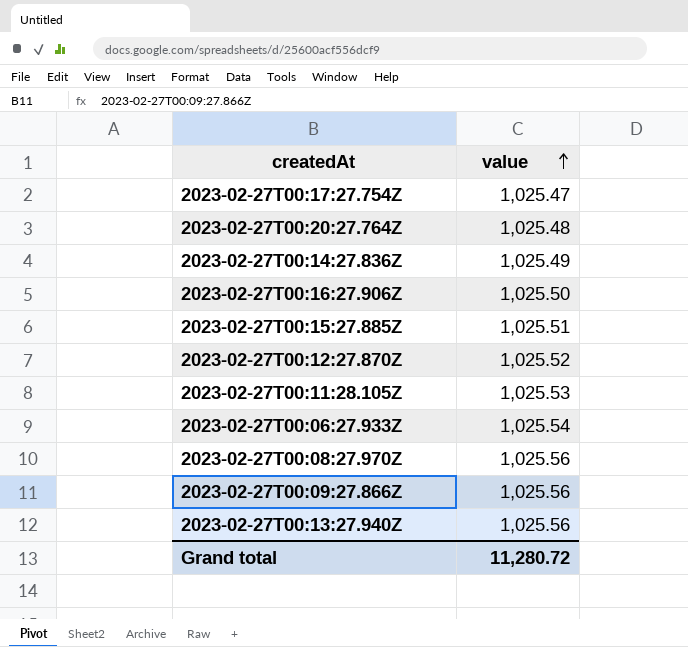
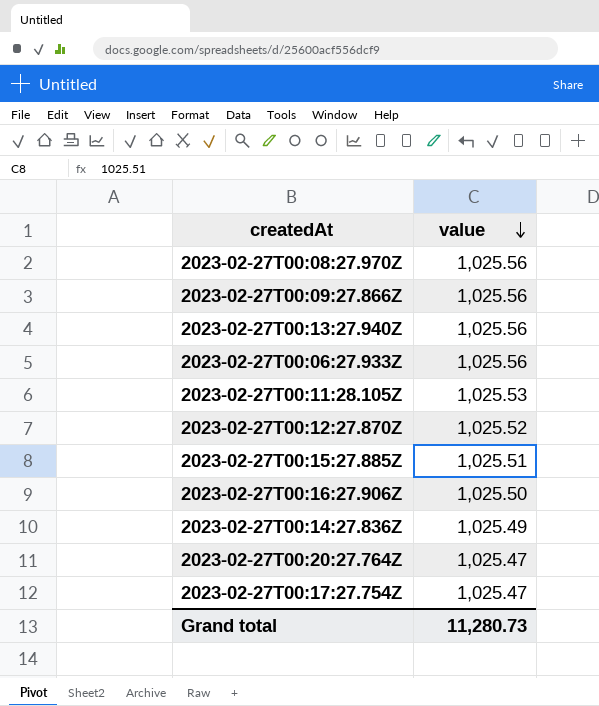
row order: value ascending -> value descending
2023-02-27T00:06:27.933Z | value: 1,025.54 -> 1,025.56
2023-02-27T00:20:27.764Z | value: 1,025.48 -> 1,025.47
Grand total | value: 11,280.72 -> 11,280.73

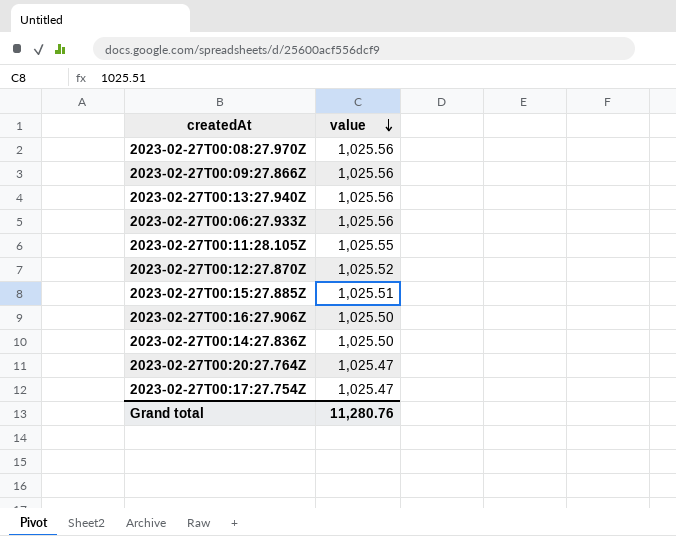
2023-02-27T00:11:28.105Z | value: 1,025.53 -> 1,025.55
2023-02-27T00:14:27.836Z | value: 1,025.49 -> 1,025.50
Grand total | value: 11,280.73 -> 11,280.76

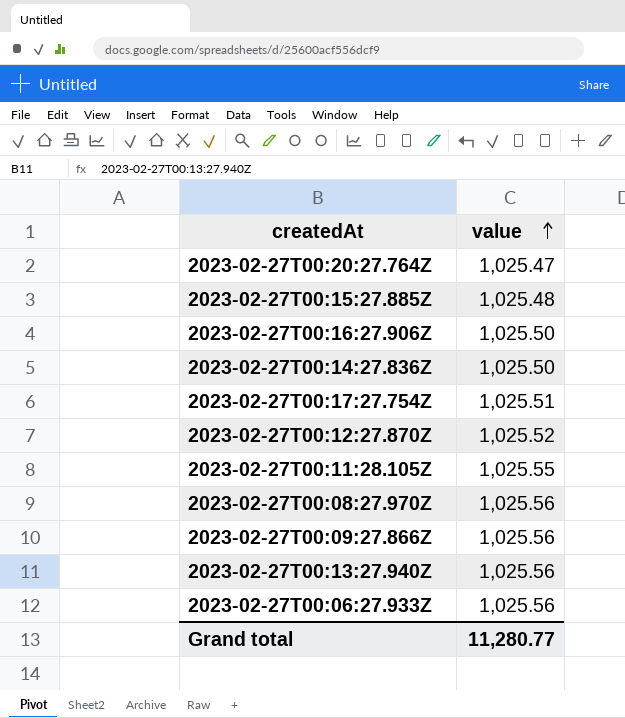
row order: value descending -> value ascending
2023-02-27T00:15:27.885Z | value: 1,025.51 -> 1,025.48
2023-02-27T00:17:27.754Z | value: 1,025.47 -> 1,025.51
Grand total | value: 11,280.76 -> 11,280.77

